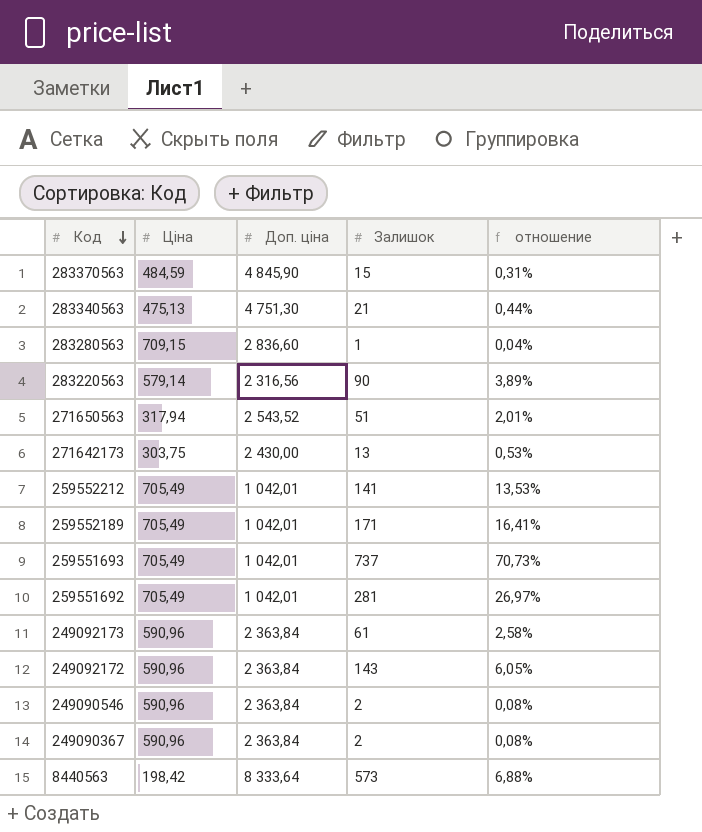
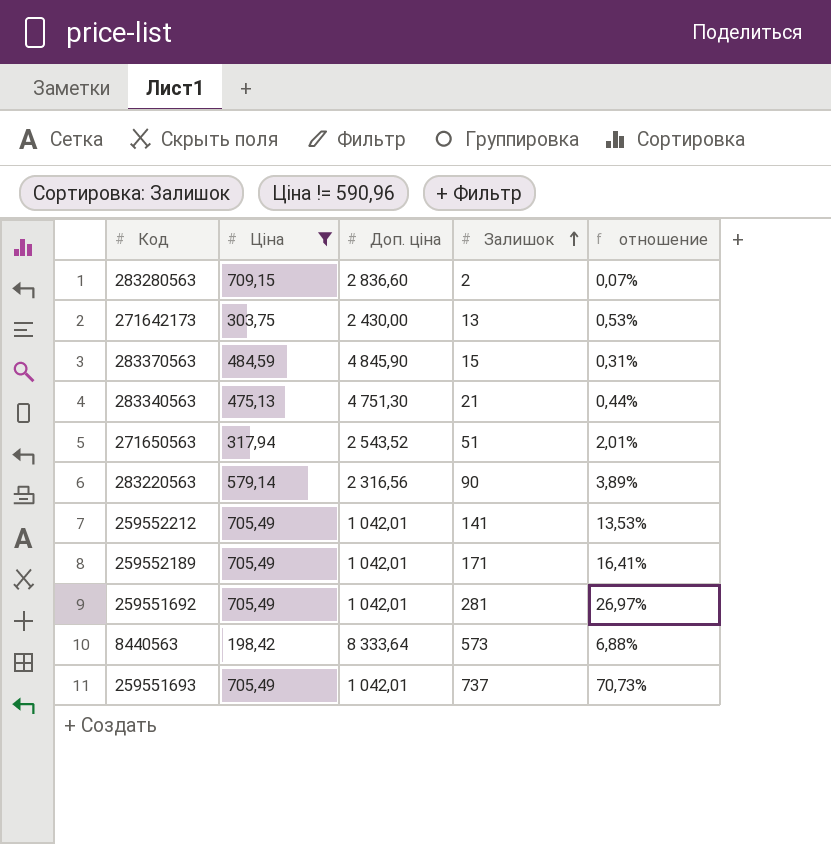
filter: none -> Ціна != 590,96
row order: Код descending -> Залишок ascending
283280563 | Залишок: 1 -> 2
283280563 | отношение: 0,04% -> 0,07%

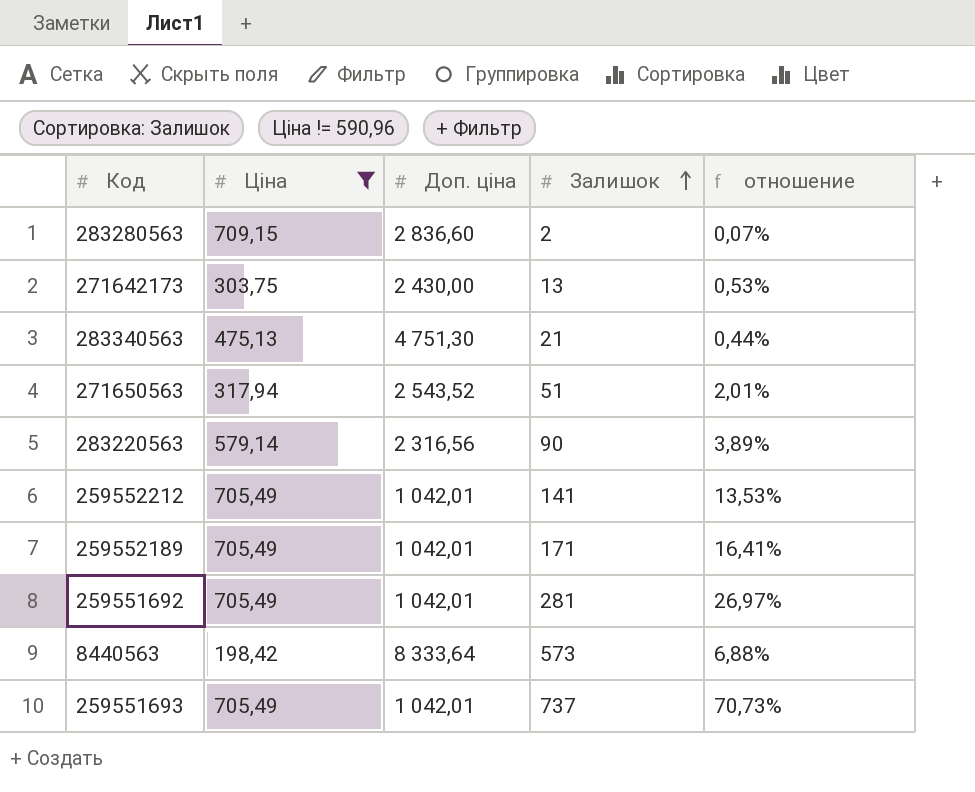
row 283370563: 484,59 | 4 845,90 | 15 | 0,31% -> none

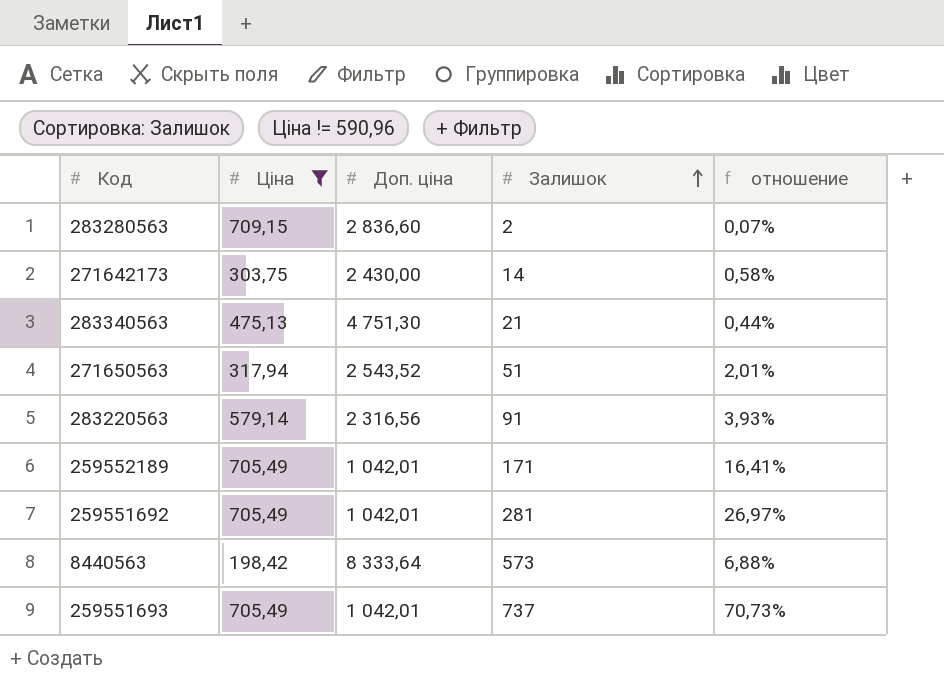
row 259552212: 705,49 | 1 042,01 | 141 | 13,53% -> none
271642173 | Залишок: 13 -> 14
271642173 | отношение: 0,53% -> 0,58%
283220563 | Залишок: 90 -> 91
283220563 | отношение: 3,89% -> 3,93%

